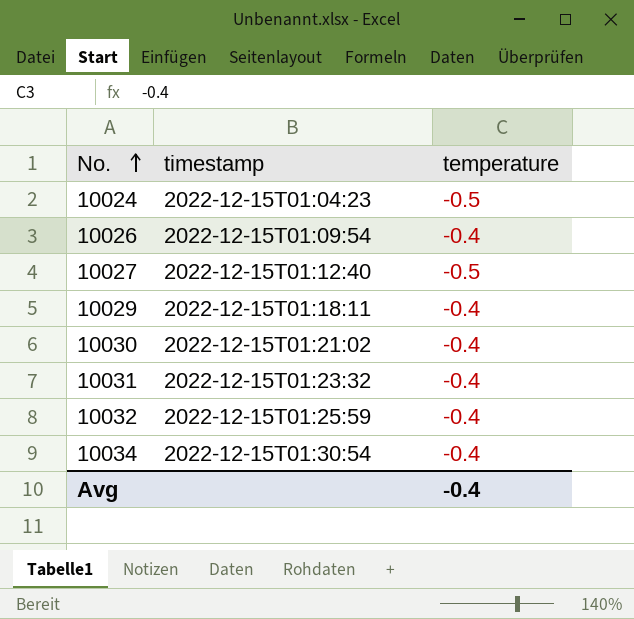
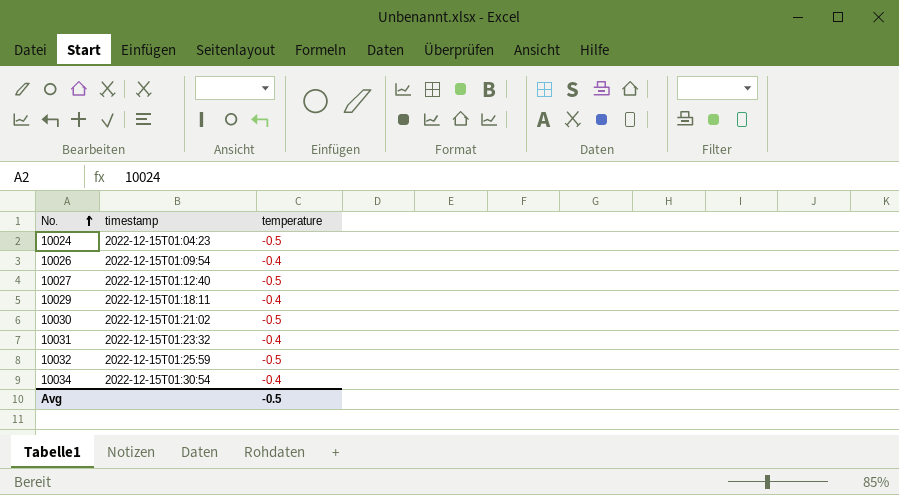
10030 | temperature: -0.4 -> -0.5
10032 | temperature: -0.4 -> -0.5
Avg | temperature: -0.4 -> -0.5

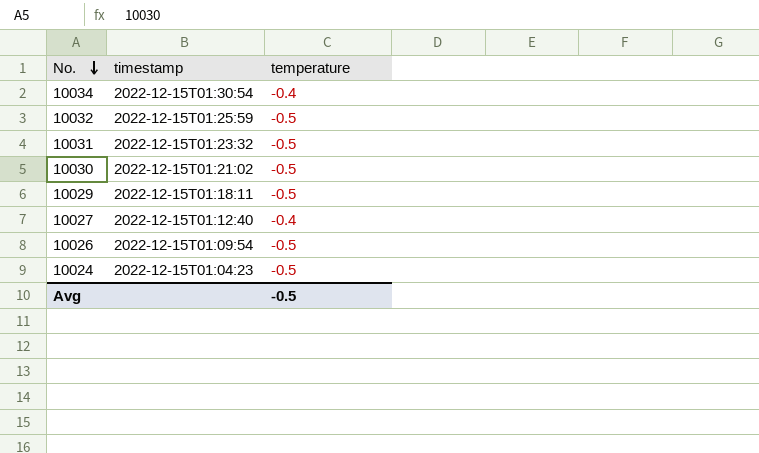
row order: No. ascending -> No. descending
10031 | temperature: -0.4 -> -0.5
10029 | temperature: -0.4 -> -0.5
10027 | temperature: -0.5 -> -0.4
10026 | temperature: -0.4 -> -0.5

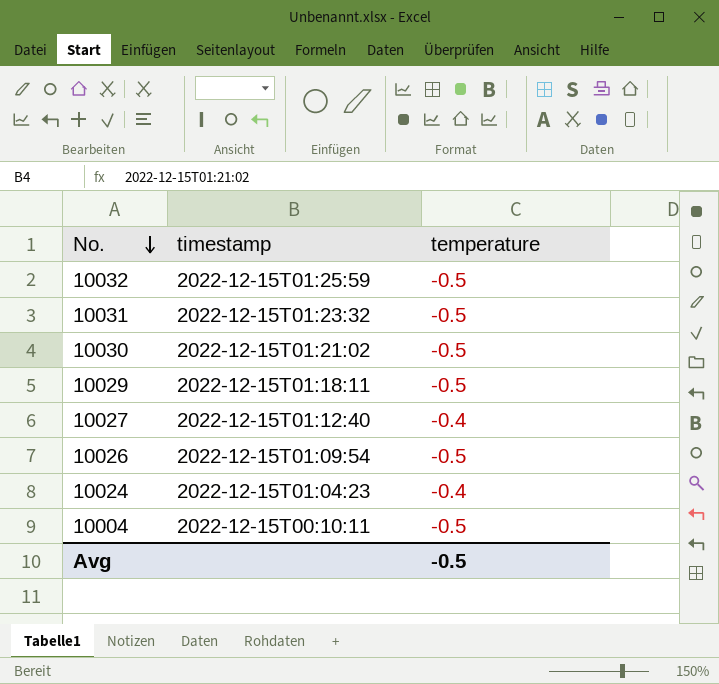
row 10034: 2022-12-15T01:30:54 | -0.4 -> none
10024 | temperature: -0.5 -> -0.4
row 10004: none -> 2022-12-15T00:10:11 | -0.5

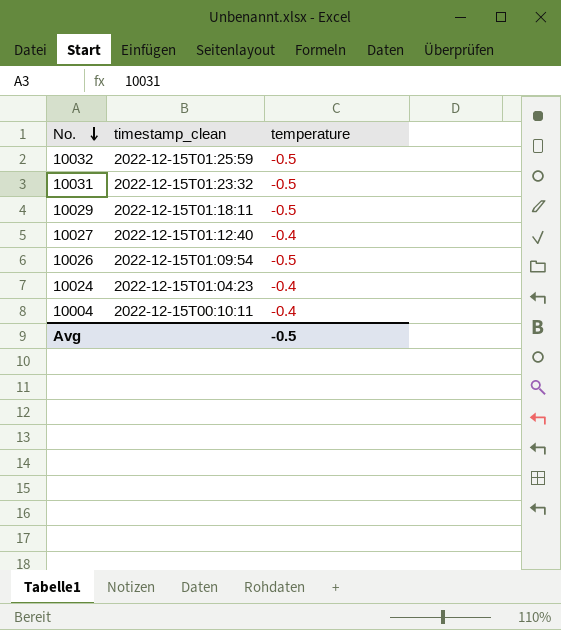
column name: timestamp -> timestamp_clean
row 10030: 2022-12-15T01:21:02 | -0.5 -> none
10004 | temperature: -0.5 -> -0.4

